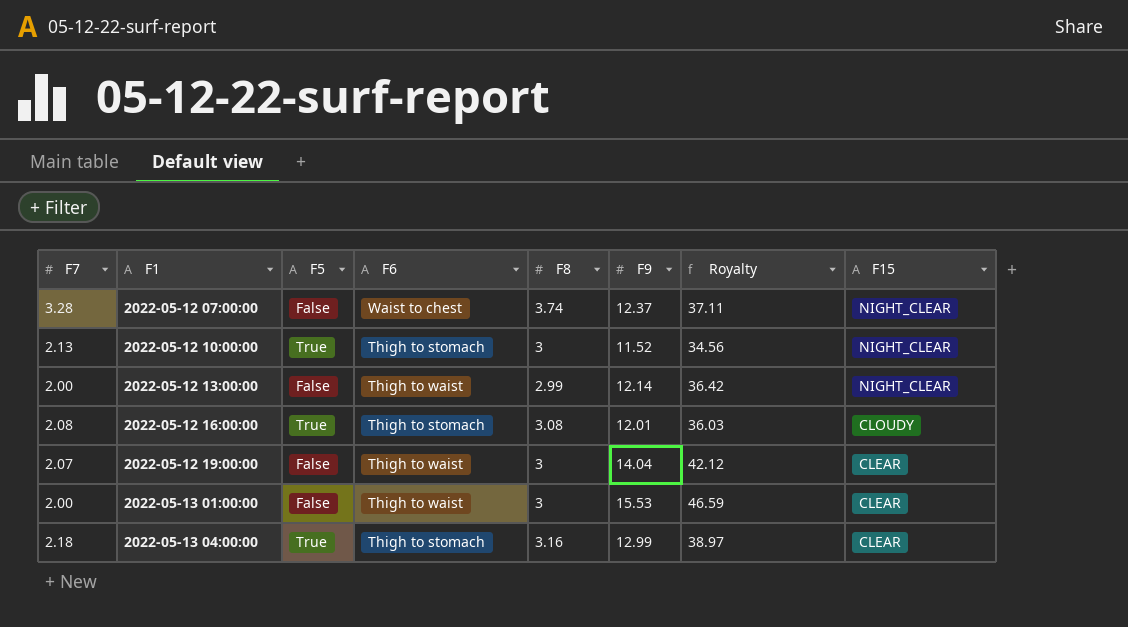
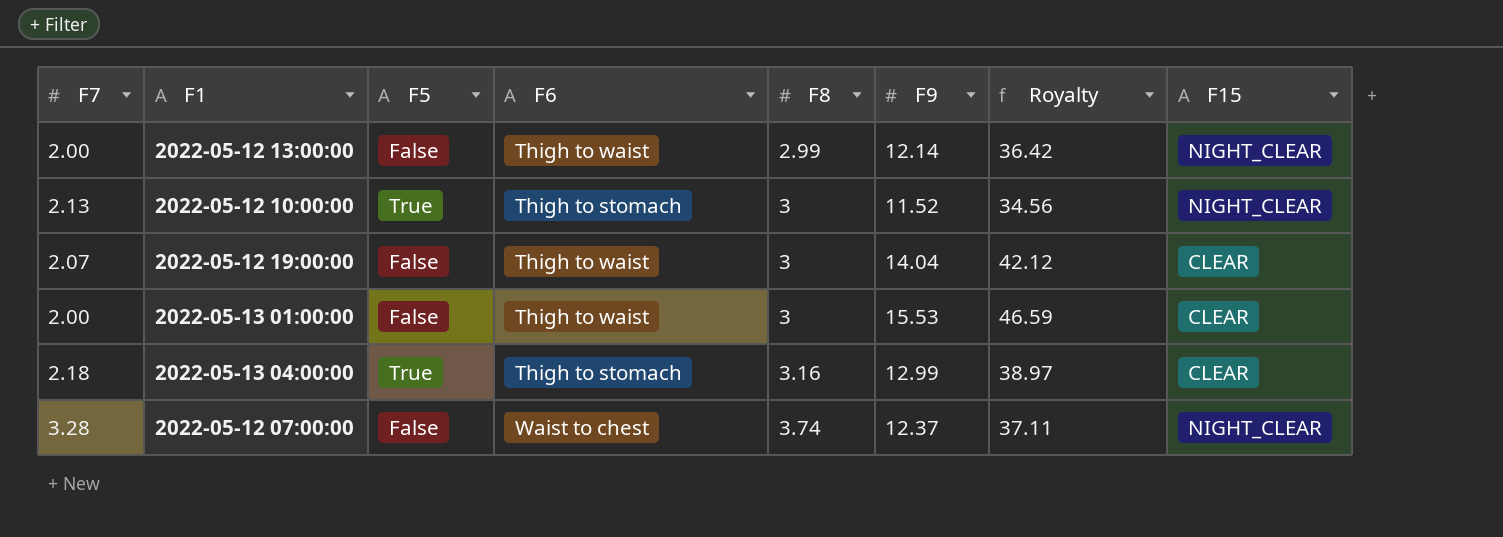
row order: F1 ascending -> F8 ascending
row 2022-05-12 16:00:00: 2.08 | True | Thigh to stomach | 3.08 | 12.01 | 36.03 | CLOUDY -> none

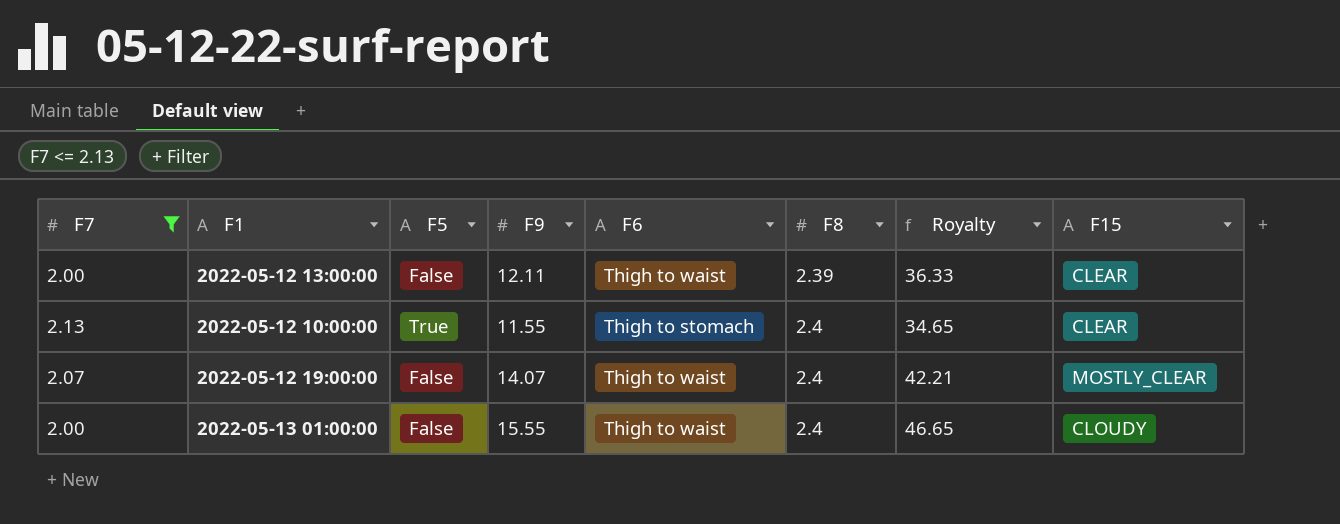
filter: none -> F7 <= 2.13
column F9 | position: 6 -> 4
2022-05-12 13:00:00 | F9: 12.14 -> 12.11
2022-05-12 13:00:00 | F8: 2.99 -> 2.39
2022-05-12 13:00:00 | Royalty: 36.42 -> 36.33
2022-05-12 13:00:00 | F15: NIGHT_CLEAR -> CLEAR
2022-05-12 10:00:00 | F9: 11.52 -> 11.55
2022-05-12 10:00:00 | F8: 3 -> 2.4
2022-05-12 10:00:00 | Royalty: 34.56 -> 34.65
2022-05-12 10:00:00 | F15: NIGHT_CLEAR -> CLEAR
2022-05-12 19:00:00 | F9: 14.04 -> 14.07
2022-05-12 19:00:00 | F8: 3 -> 2.4
2022-05-12 19:00:00 | Royalty: 42.12 -> 42.21
2022-05-12 19:00:00 | F15: CLEAR -> MOSTLY_CLEAR
2022-05-13 01:00:00 | F9: 15.53 -> 15.55
2022-05-13 01:00:00 | F8: 3 -> 2.4
2022-05-13 01:00:00 | Royalty: 46.59 -> 46.65
2022-05-13 01:00:00 | F15: CLEAR -> CLOUDY

